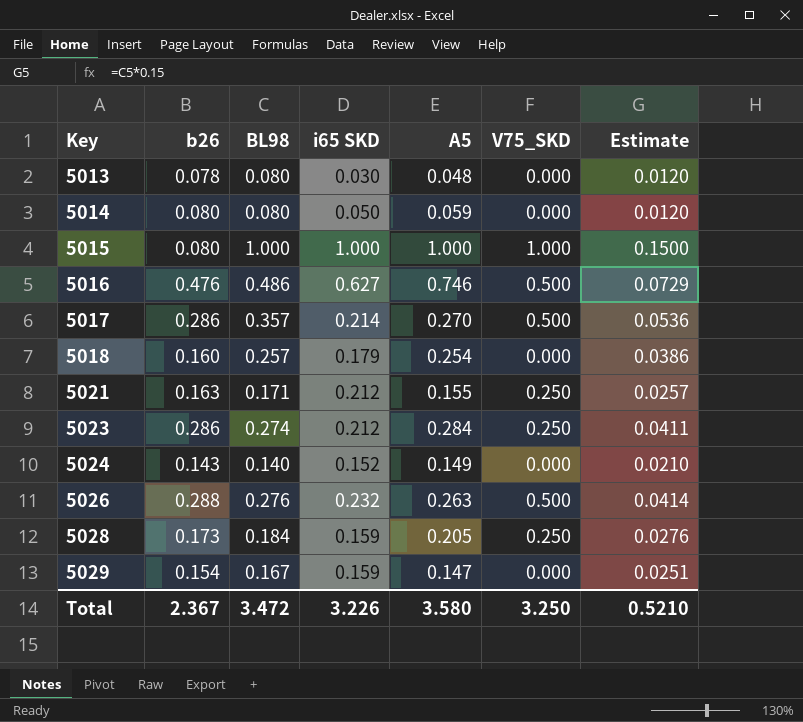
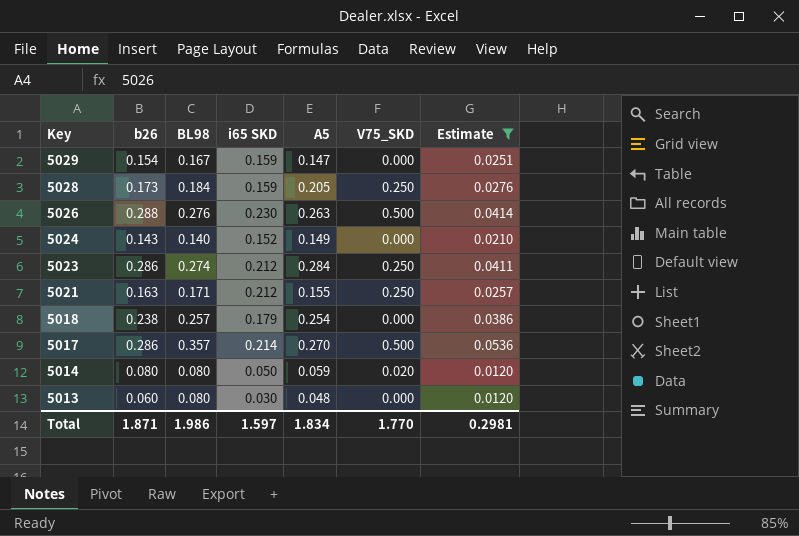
filter: none -> Estimate <= 0.0536
row order: Key ascending -> Key descending
5026 | i65 SKD: 0.232 -> 0.230
5018 | b26: 0.160 -> 0.238
5014 | V75_SKD: 0.000 -> 0.020
5013 | b26: 0.078 -> 0.060
Total | b26: 2.367 -> 1.871
Total | BL98: 3.472 -> 1.986
Total | i65 SKD: 3.226 -> 1.597
Total | A5: 3.580 -> 1.834
Total | V75_SKD: 3.250 -> 1.770
Total | Estimate: 0.5210 -> 0.2981

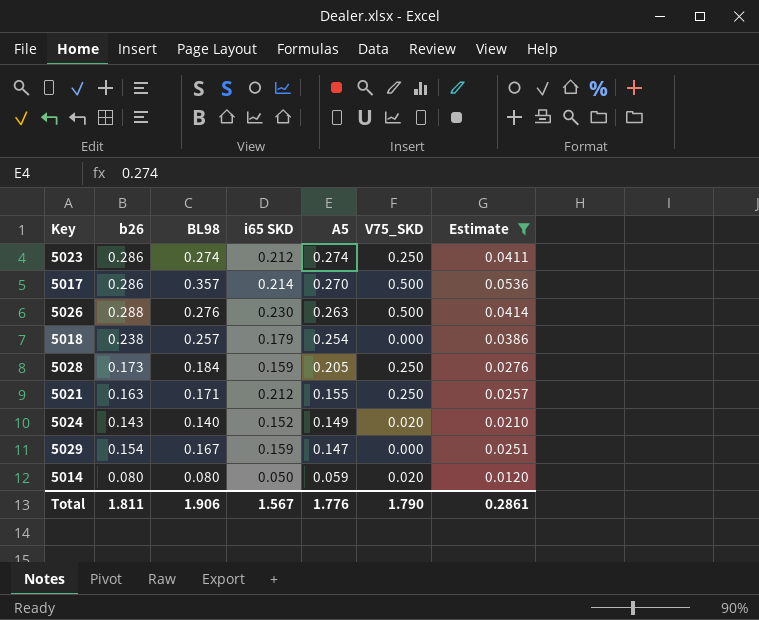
row order: Key descending -> A5 descending
row 5013: 0.060 | 0.080 | 0.030 | 0.048 | 0.000 | 0.0120 -> none
5023 | A5: 0.284 -> 0.274
5024 | V75_SKD: 0.000 -> 0.020
Total | b26: 1.871 -> 1.811
Total | BL98: 1.986 -> 1.906
Total | i65 SKD: 1.597 -> 1.567
Total | A5: 1.834 -> 1.776
Total | V75_SKD: 1.770 -> 1.790
Total | Estimate: 0.2981 -> 0.2861

